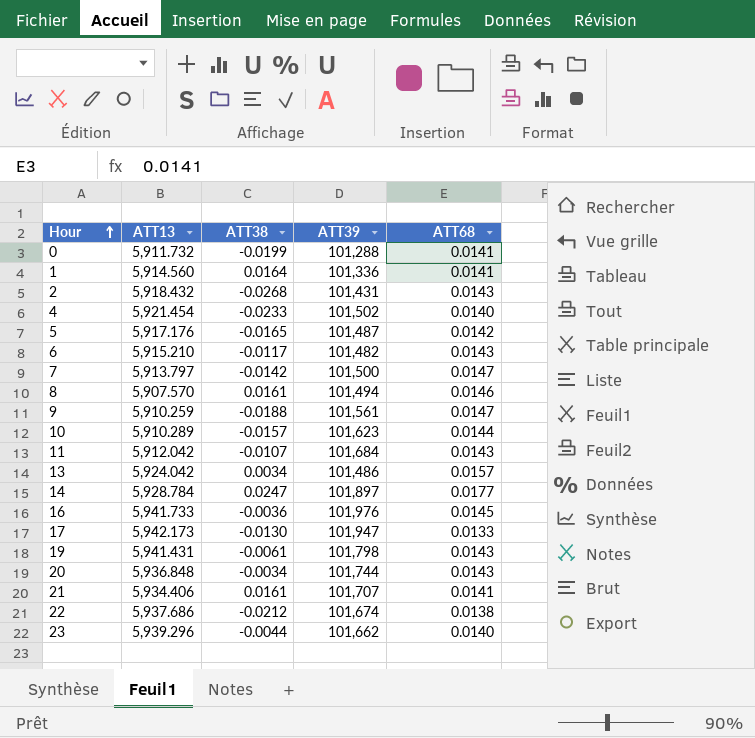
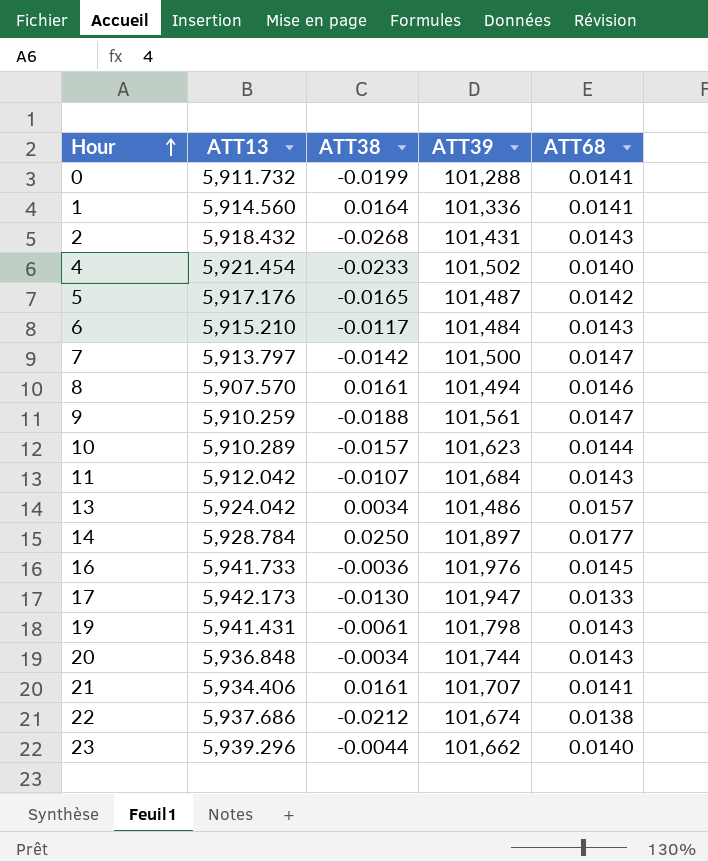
6 | ATT39: 101,482 -> 101,484
14 | ATT38: 0.0247 -> 0.0250

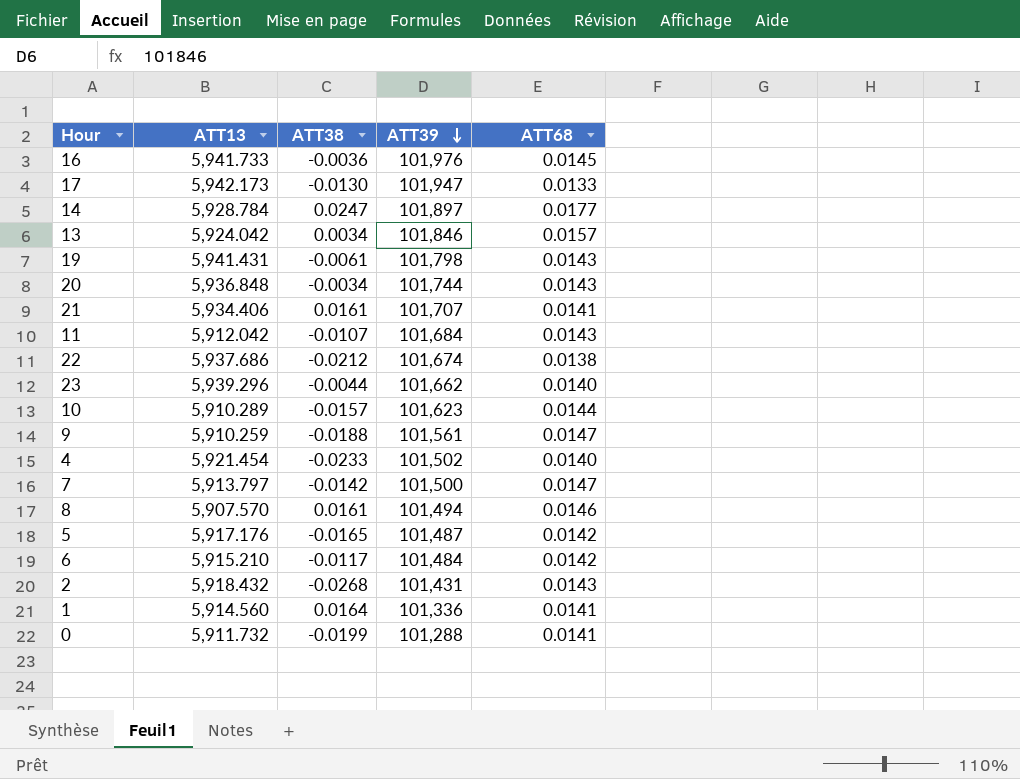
row order: Hour ascending -> ATT39 descending
14 | ATT38: 0.0250 -> 0.0247
13 | ATT39: 101,486 -> 101,846
6 | ATT68: 0.0143 -> 0.0142

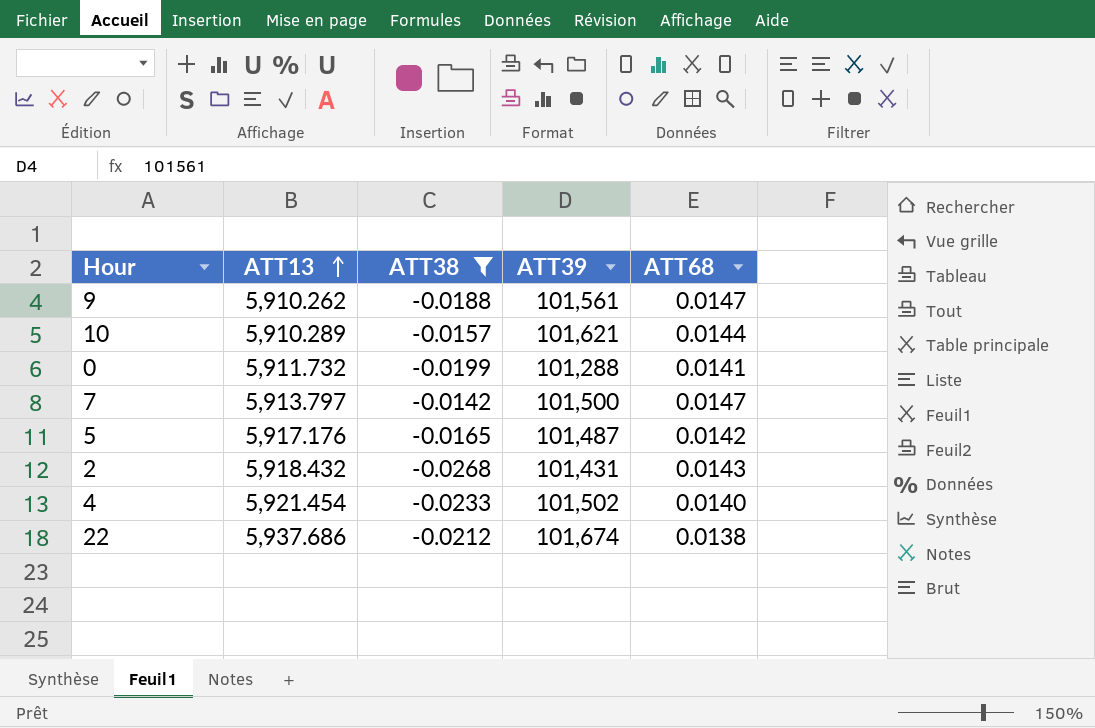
filter: none -> ATT38 <= -0.0142
row order: ATT39 descending -> ATT13 ascending
9 | ATT13: 5,910.259 -> 5,910.262
10 | ATT39: 101,623 -> 101,621

